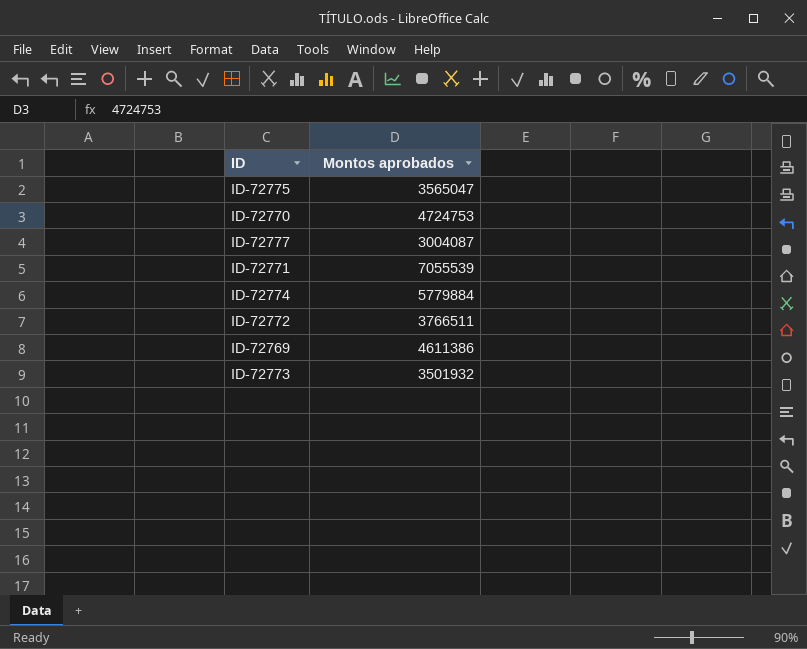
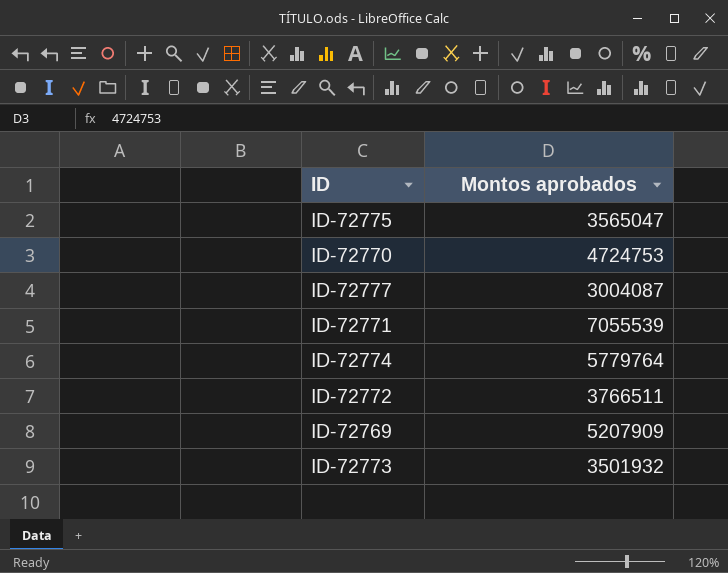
ID-72774 | Montos aprobados: 5779884 -> 5779764
ID-72769 | Montos aprobados: 4611386 -> 5207909

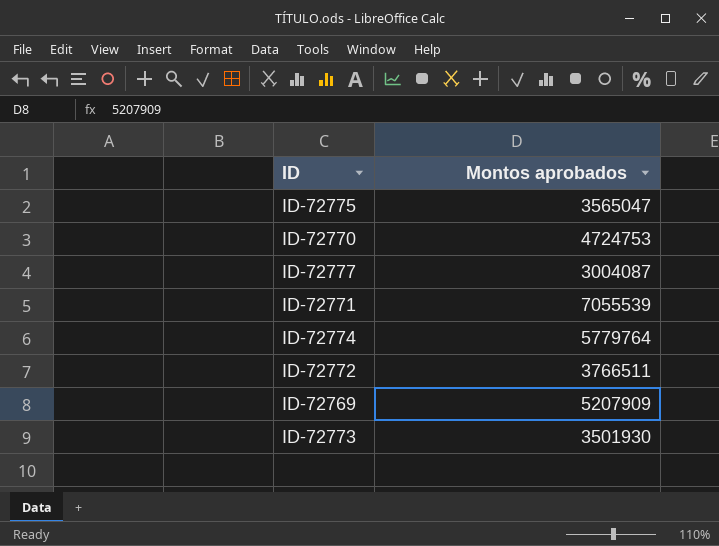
ID-72773 | Montos aprobados: 3501932 -> 3501930

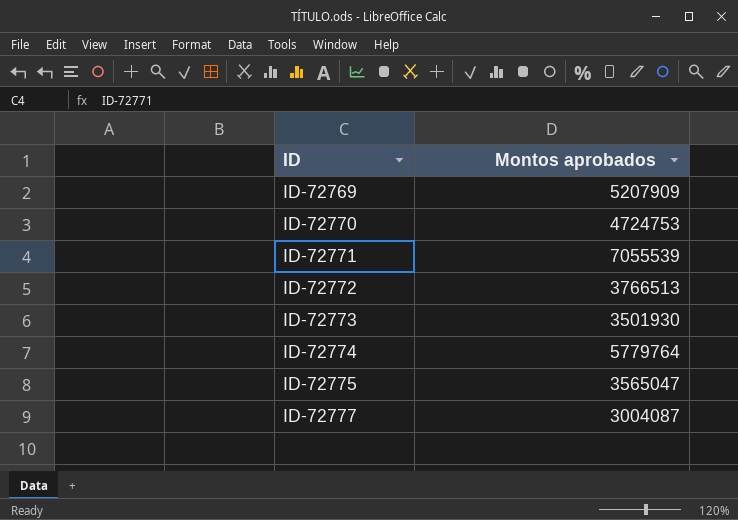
row order: none -> ID ascending
ID-72772 | Montos aprobados: 3766511 -> 3766513

